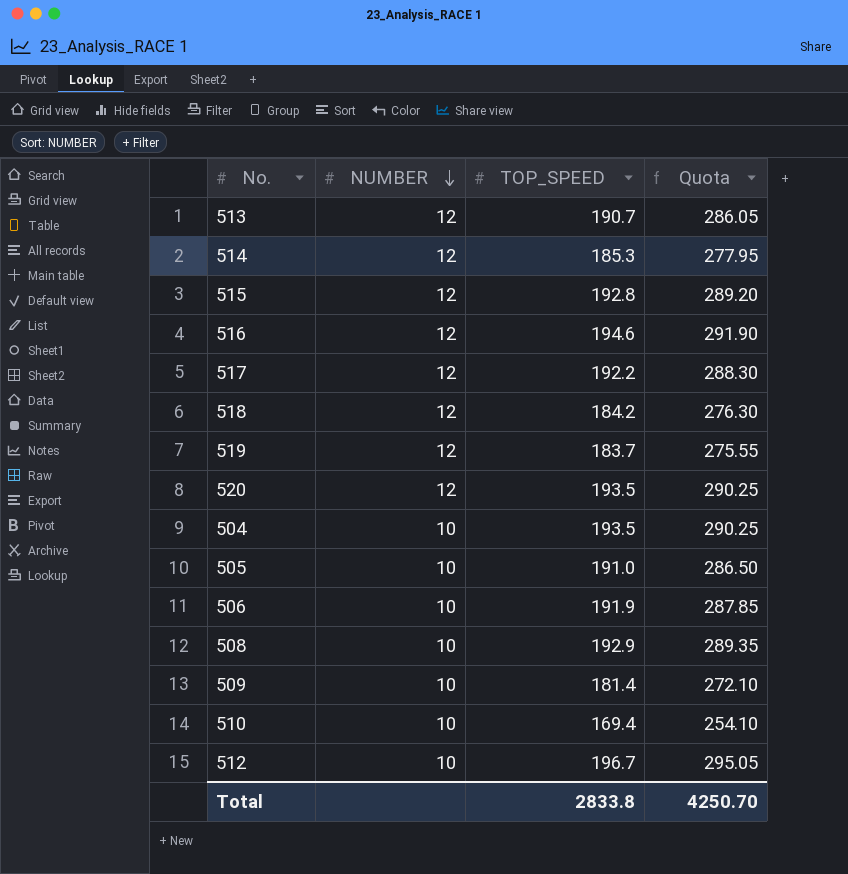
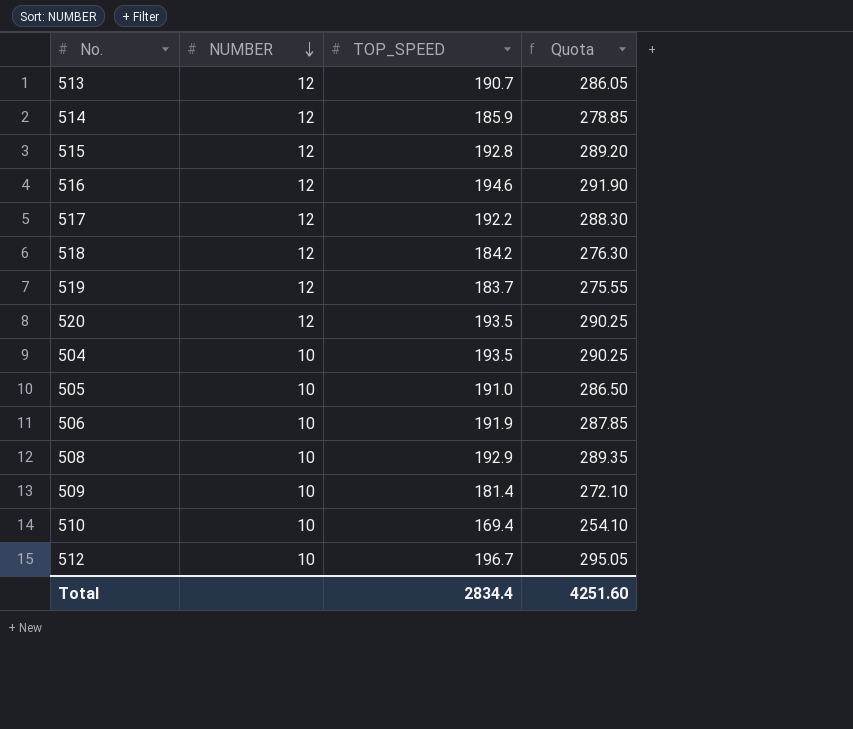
514 | TOP_SPEED: 185.3 -> 185.9
514 | Quota: 277.95 -> 278.85
Total | TOP_SPEED: 2833.8 -> 2834.4
Total | Quota: 4250.70 -> 4251.60

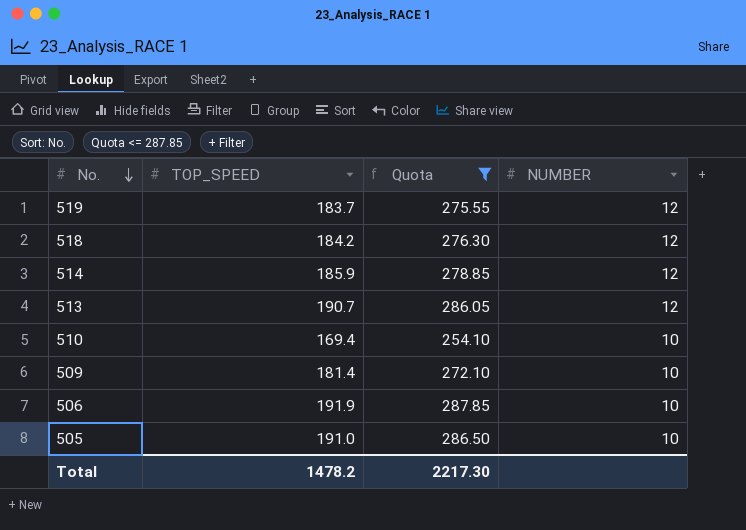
filter: none -> Quota <= 287.85
row order: NUMBER descending -> No. descending
column NUMBER | position: 2 -> 4
Total | TOP_SPEED: 2834.4 -> 1478.2
Total | Quota: 4251.60 -> 2217.30

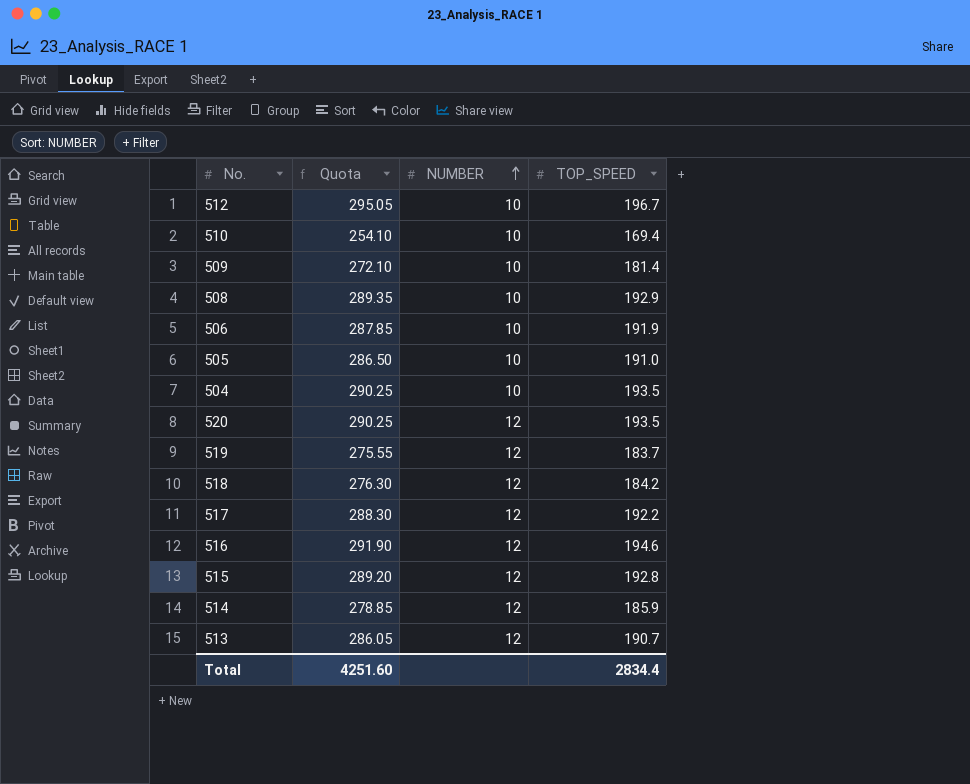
filter: Quota <= 287.85 -> none
row order: No. descending -> NUMBER ascending
column TOP_SPEED | position: 2 -> 4
Total | Quota: 2217.30 -> 4251.60
Total | TOP_SPEED: 1478.2 -> 2834.4

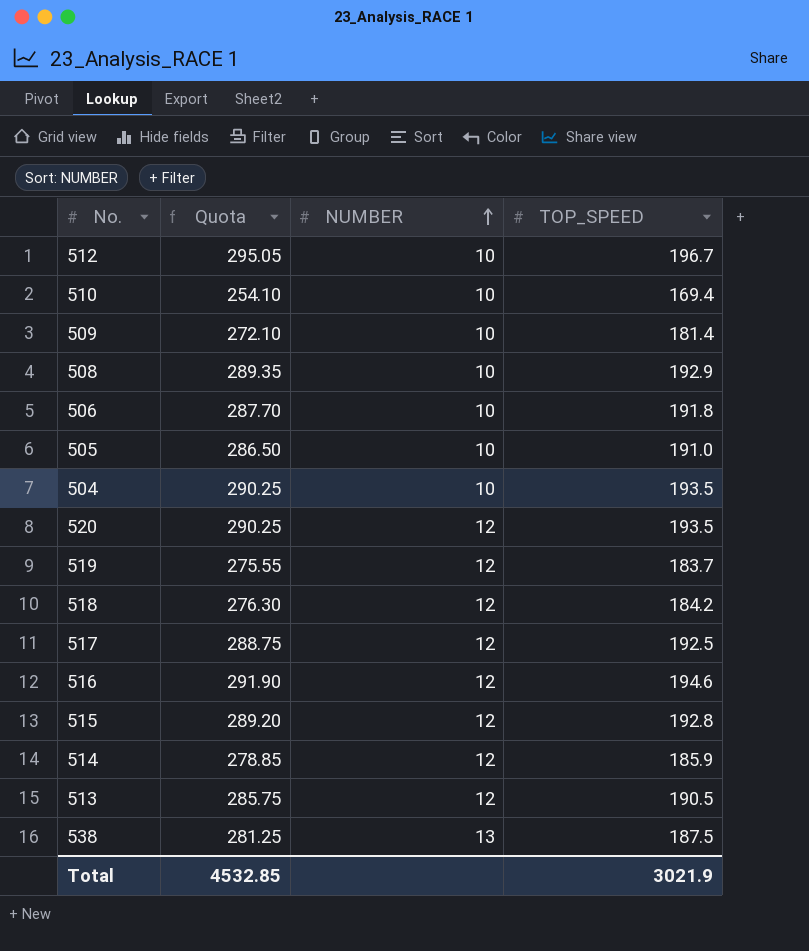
506 | Quota: 287.85 -> 287.70
506 | TOP_SPEED: 191.9 -> 191.8
517 | Quota: 288.30 -> 288.75
517 | TOP_SPEED: 192.2 -> 192.5
513 | Quota: 286.05 -> 285.75
513 | TOP_SPEED: 190.7 -> 190.5
row 538: none -> 281.25 | 13 | 187.5
Total | Quota: 4251.60 -> 4532.85
Total | TOP_SPEED: 2834.4 -> 3021.9

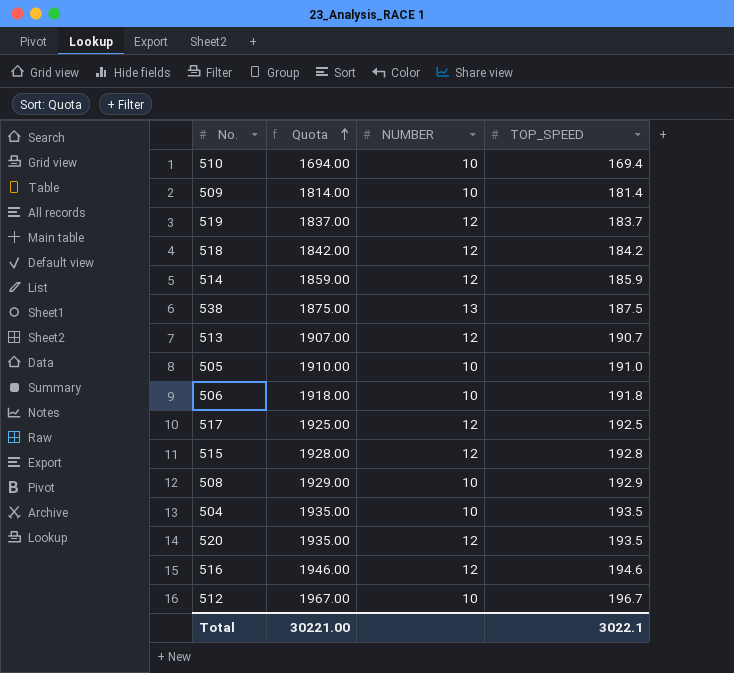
row order: NUMBER ascending -> Quota ascending
column Quota | formula: [TOP_SPEED] * 1.5 -> [TOP_SPEED] * 10
513 | TOP_SPEED: 190.5 -> 190.7
Total | Quota: 4532.85 -> 30221.00
Total | TOP_SPEED: 3021.9 -> 3022.1

